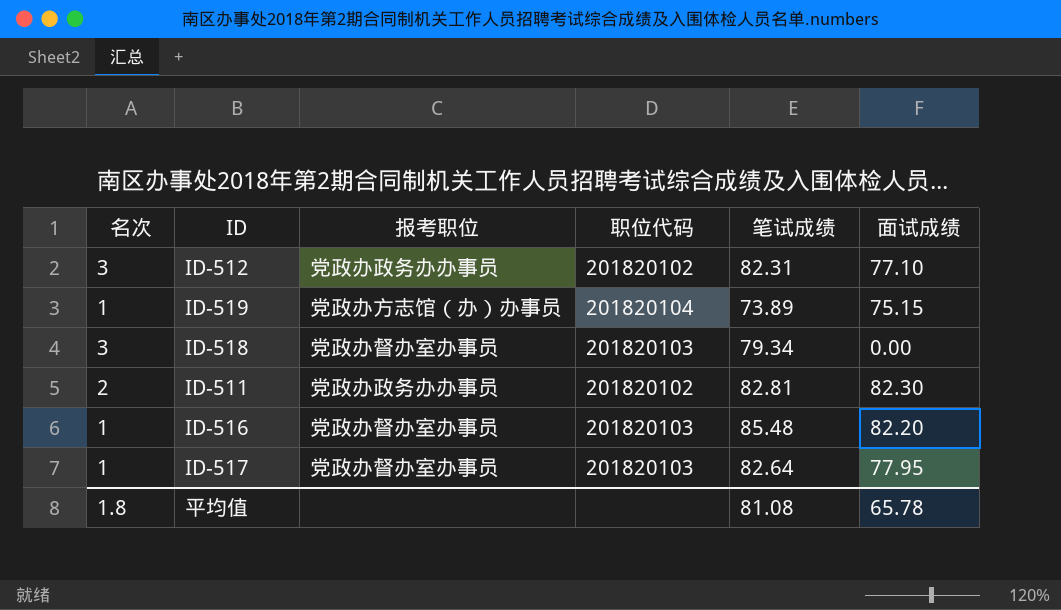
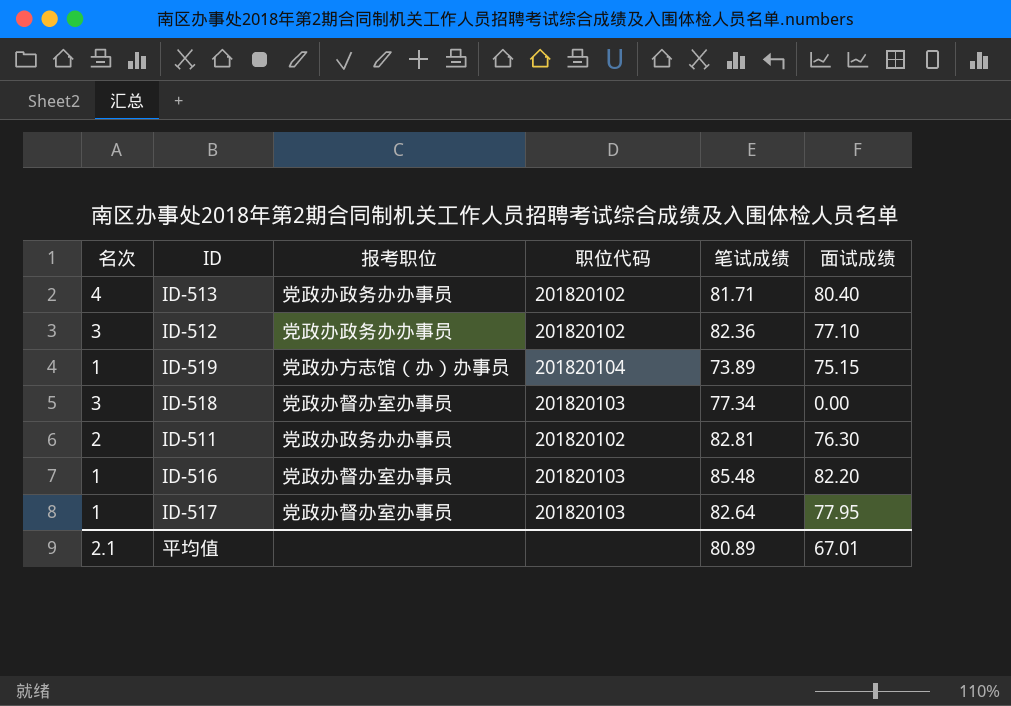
row ID-513: none -> 4 | 党政办政务办办事员 | 201820102 | 81.71 | 80.40
ID-512 | 笔试成绩: 82.31 -> 82.36
ID-518 | 笔试成绩: 79.34 -> 77.34
ID-511 | 面试成绩: 82.30 -> 76.30
平均值 | 名次: 1.8 -> 2.1
平均值 | 笔试成绩: 81.08 -> 80.89
平均值 | 面试成绩: 65.78 -> 67.01

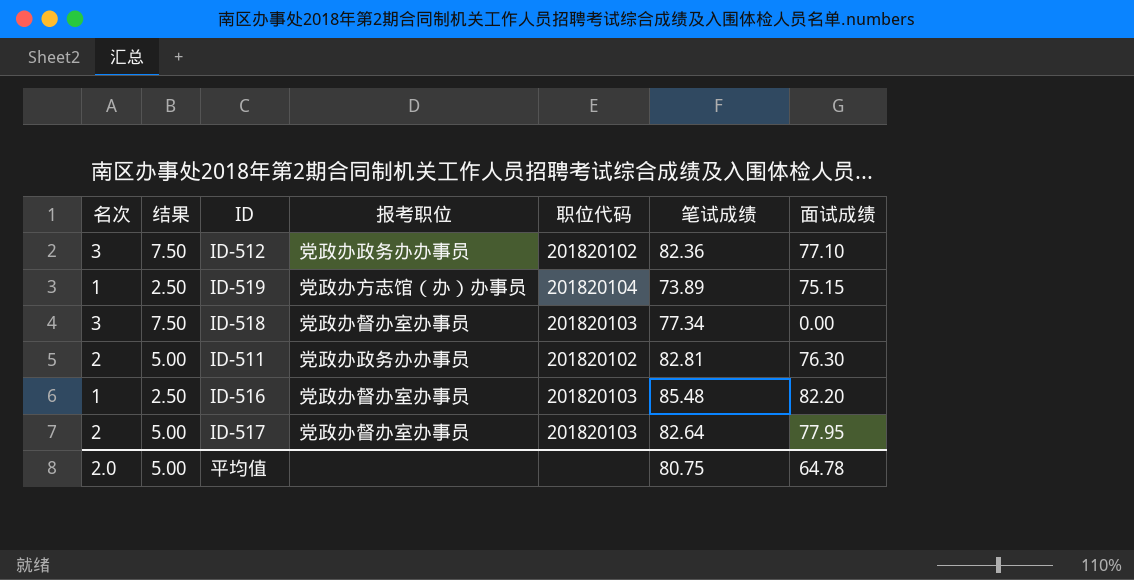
column 结果 | formula: none -> [名次] * 2.5
row ID-513: 4 | 党政办政务办办事员 | 201820102 | 81.71 | 80.40 -> none
ID-517 | 名次: 1 -> 2
平均值 | 名次: 2.1 -> 2.0
平均值 | 笔试成绩: 80.89 -> 80.75
平均值 | 面试成绩: 67.01 -> 64.78

